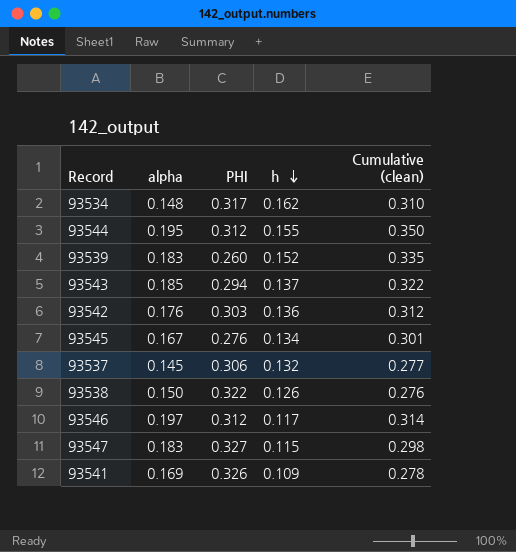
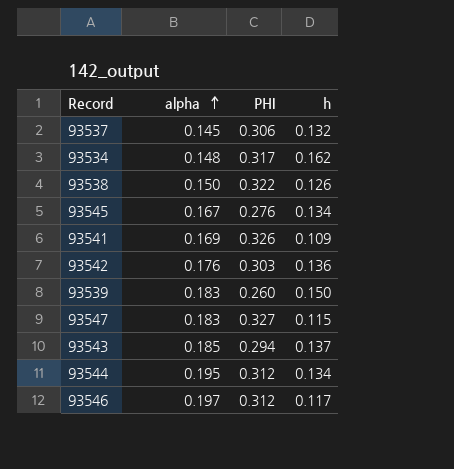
row order: h descending -> alpha ascending
column Cumulative (clean) | formula: [alpha] + [h] -> none
93539 | h: 0.152 -> 0.150
93544 | h: 0.155 -> 0.134

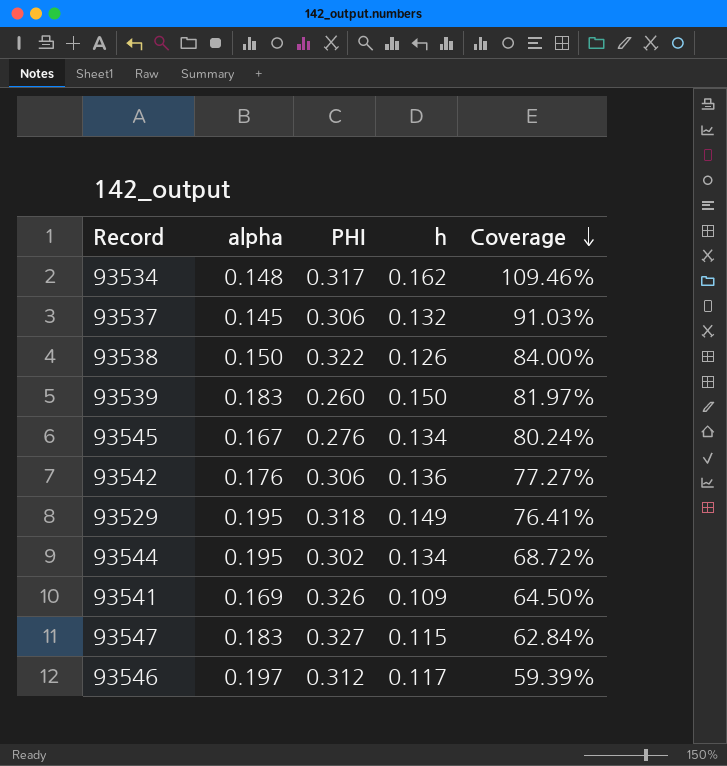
row order: alpha ascending -> Coverage descending
column Coverage | formula: none -> [h] / [alpha]
row 93543: 0.185 | 0.294 | 0.137 -> none
93542 | PHI: 0.303 -> 0.306
row 93529: none -> 0.195 | 0.318 | 0.149 | 76.41%
93544 | PHI: 0.312 -> 0.302

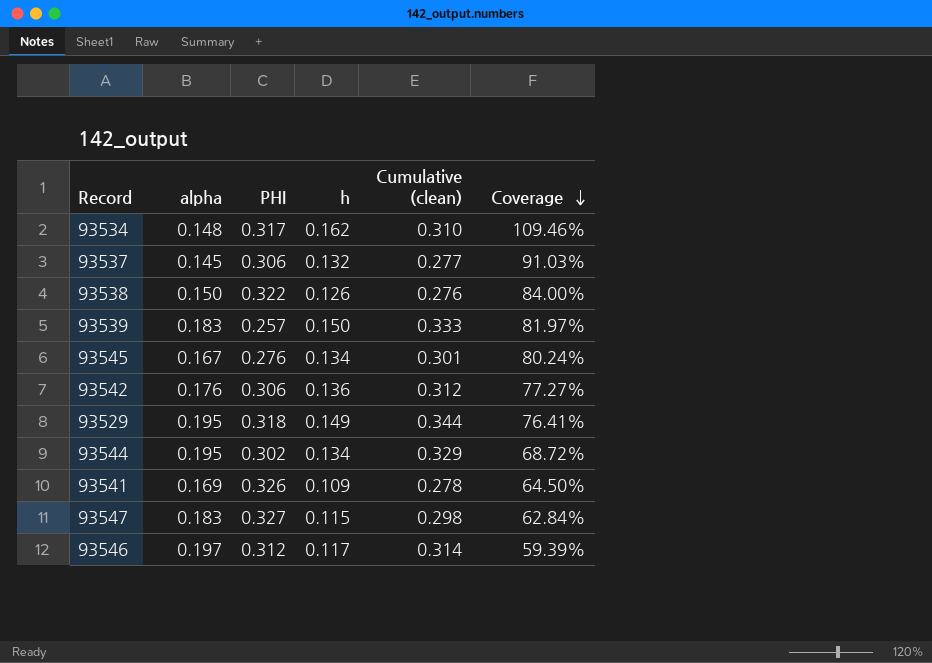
column Cumulative (clean) | formula: none -> [alpha] + [h]
93539 | PHI: 0.260 -> 0.257

